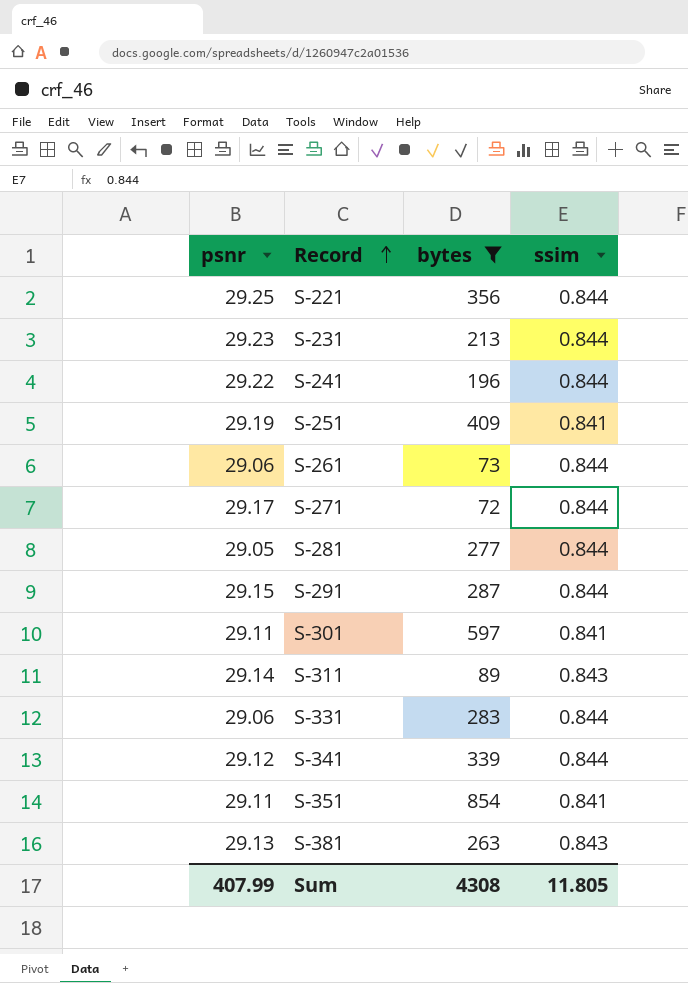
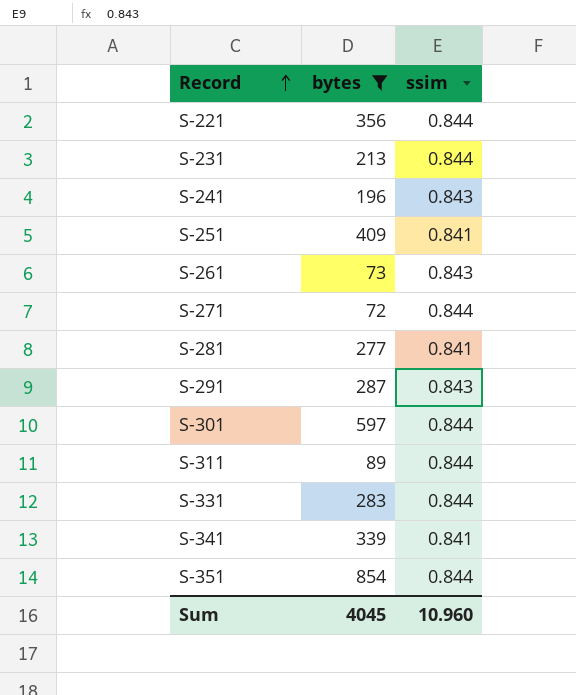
column psnr | position: 1 -> none
row S-381: 29.13 | 263 | 0.843 -> none
S-241 | ssim: 0.844 -> 0.843
S-261 | ssim: 0.844 -> 0.843
S-281 | ssim: 0.844 -> 0.841
S-291 | ssim: 0.844 -> 0.843
S-301 | ssim: 0.841 -> 0.844
S-311 | ssim: 0.843 -> 0.844
S-341 | ssim: 0.844 -> 0.841
S-351 | ssim: 0.841 -> 0.844
Sum | bytes: 4308 -> 4045
Sum | ssim: 11.805 -> 10.960

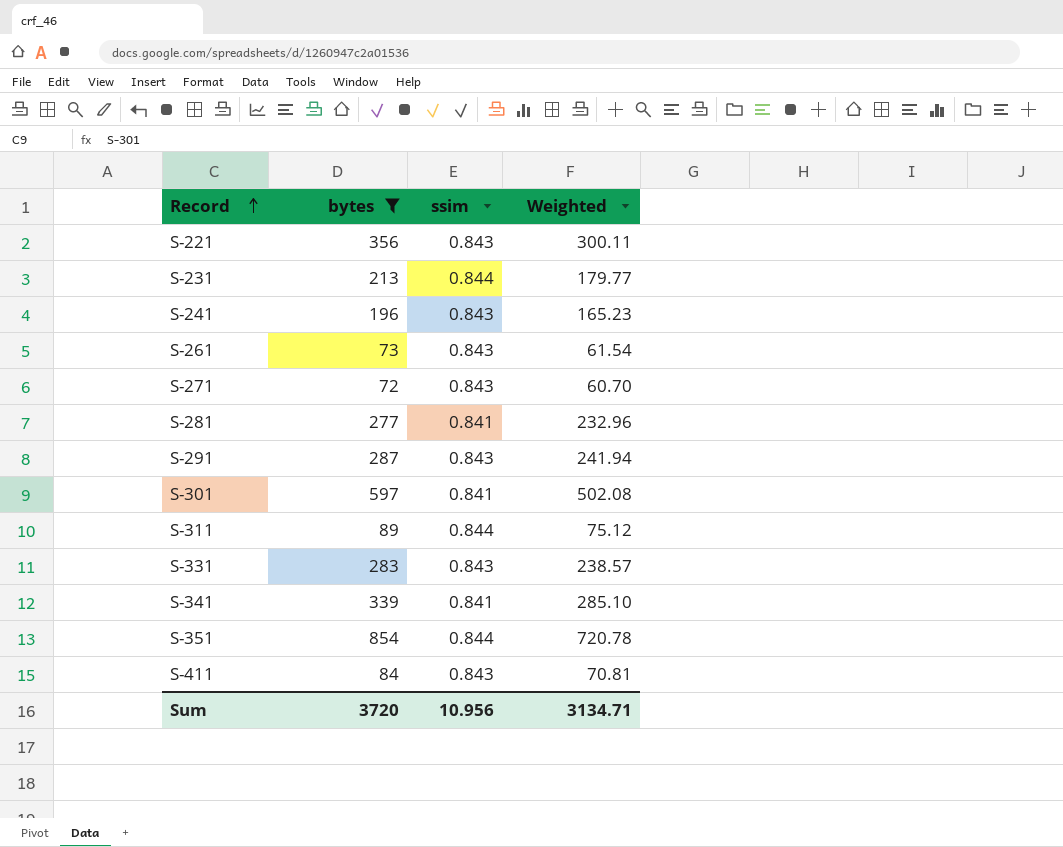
column Weighted | formula: none -> [bytes] * [ssim]
row S-251: 409 | 0.841 -> none
S-221 | ssim: 0.844 -> 0.843
S-271 | ssim: 0.844 -> 0.843
S-301 | ssim: 0.844 -> 0.841
S-331 | ssim: 0.844 -> 0.843
row S-411: none -> 84 | 0.843 | 70.81
Sum | bytes: 4045 -> 3720
Sum | ssim: 10.960 -> 10.956

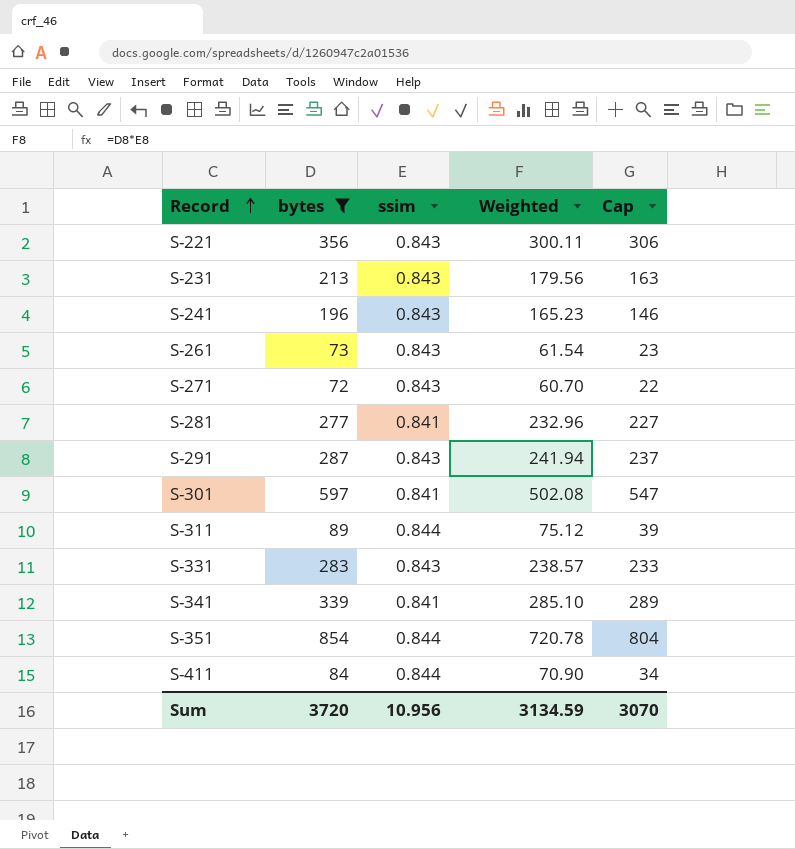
column Cap | formula: none -> [bytes] - 50
S-231 | ssim: 0.844 -> 0.843
S-231 | Weighted: 179.77 -> 179.56
S-411 | ssim: 0.843 -> 0.844
S-411 | Weighted: 70.81 -> 70.90
Sum | Weighted: 3134.71 -> 3134.59

